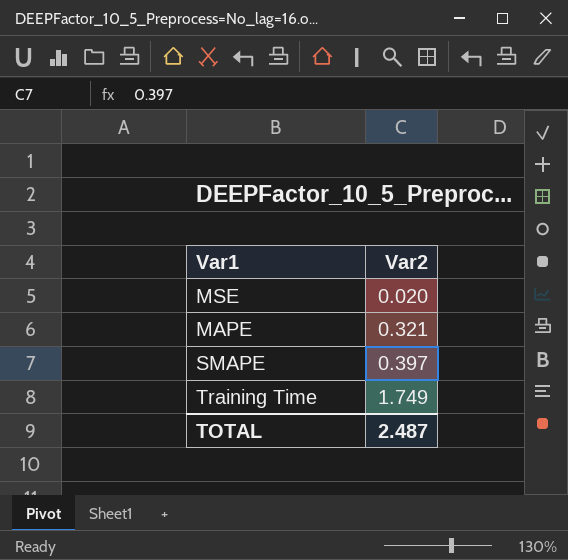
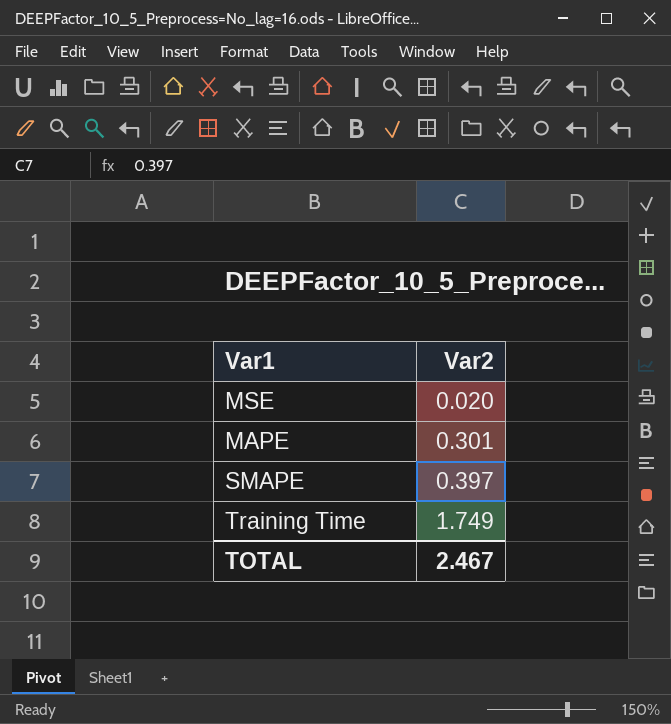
MAPE | Var2: 0.321 -> 0.301
TOTAL | Var2: 2.487 -> 2.467

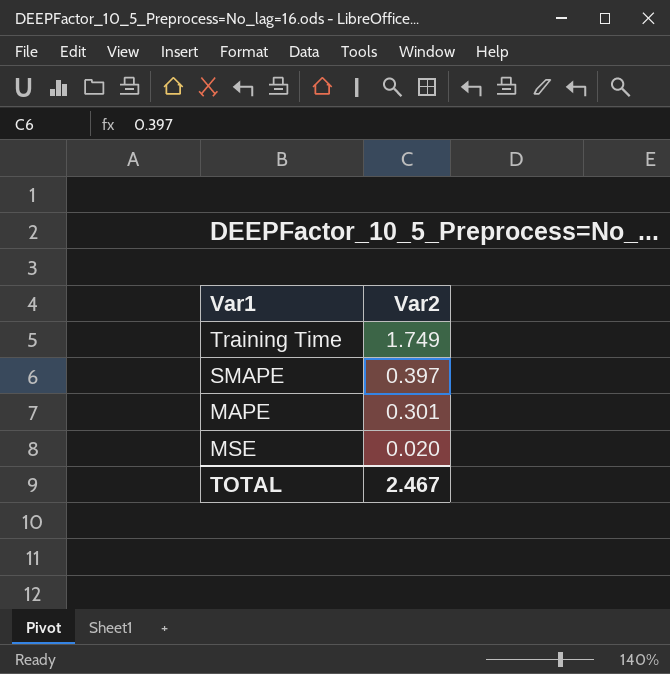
row order: Var2 ascending -> Var2 descending

